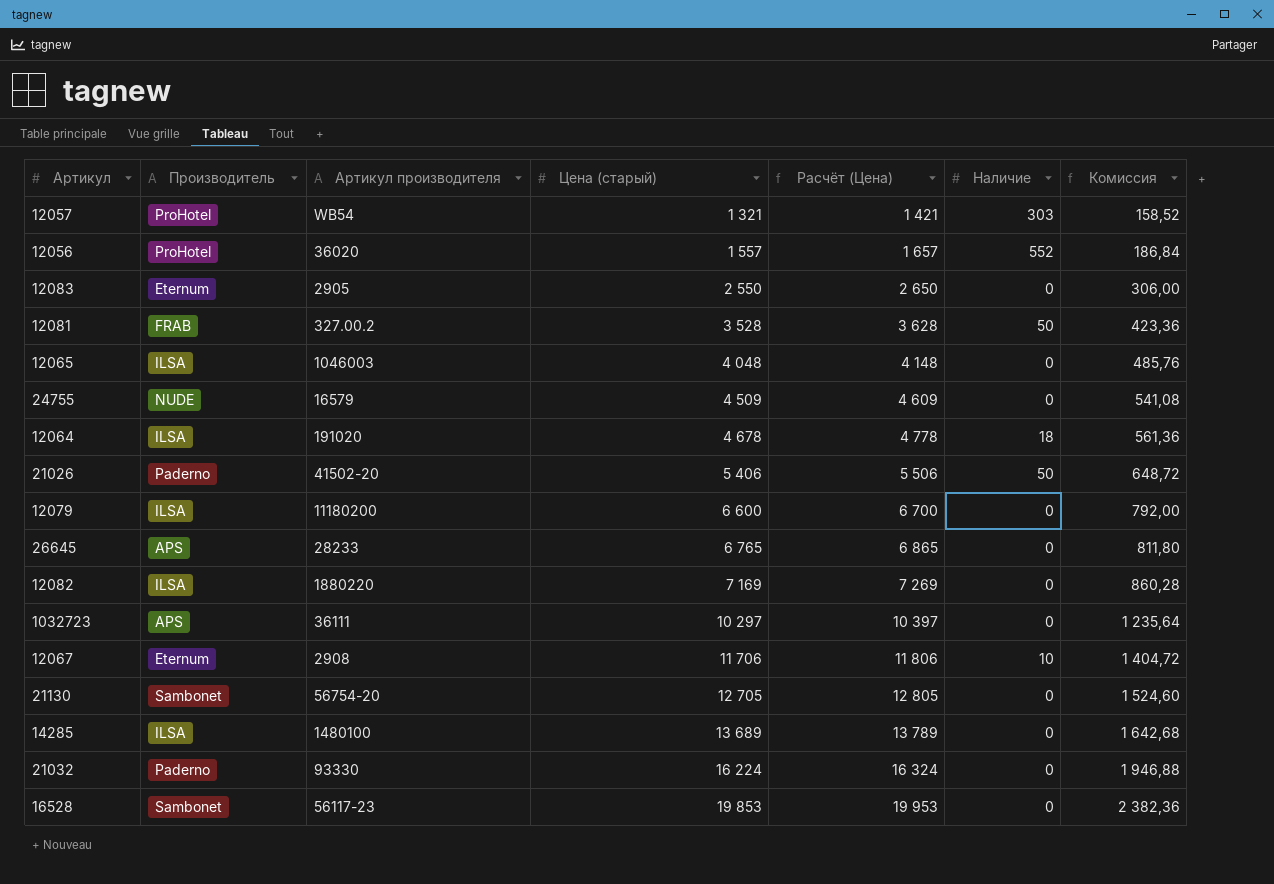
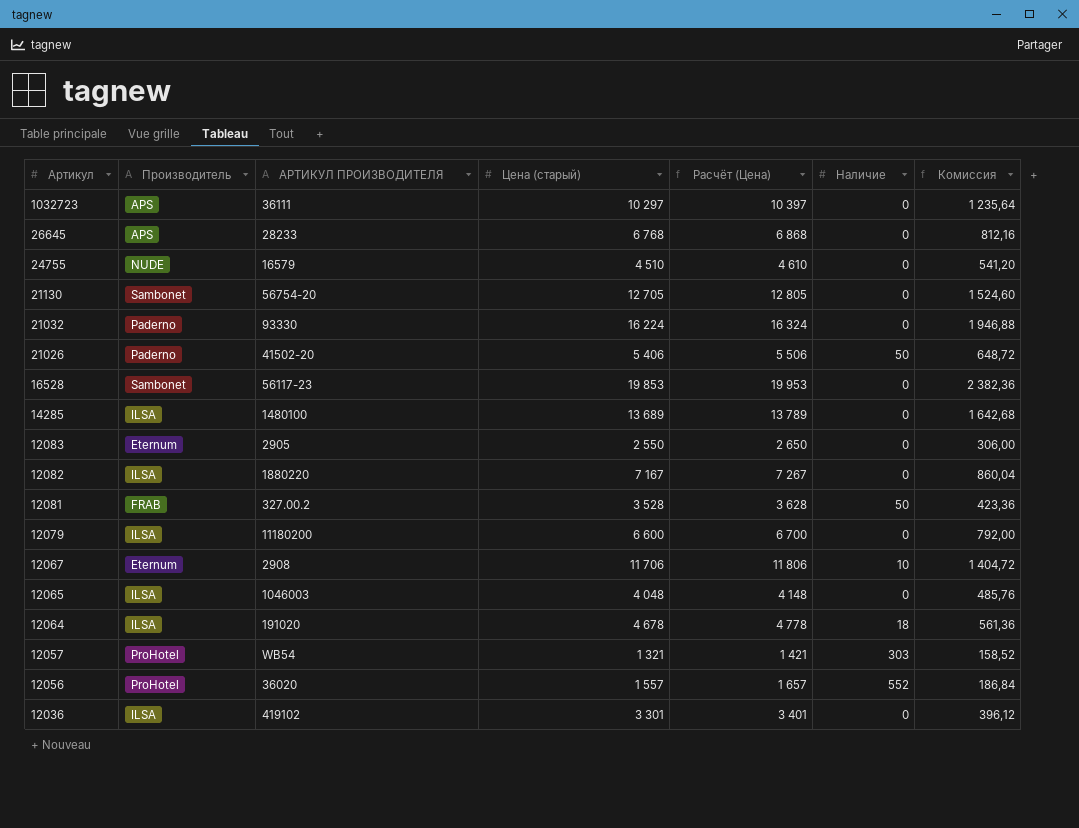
row order: Цена (старый) ascending -> Артикул descending
column name: Артикул производителя -> АРТИКУЛ ПРОИЗВОДИТЕЛЯ
26645 | Цена (старый): 6 765 -> 6 768
26645 | Расчёт (Цена): 6 865 -> 6 868
26645 | Комиссия: 811,80 -> 812,16
24755 | Цена (старый): 4 509 -> 4 510
24755 | Расчёт (Цена): 4 609 -> 4 610
24755 | Комиссия: 541,08 -> 541,20
12082 | Цена (старый): 7 169 -> 7 167
12082 | Расчёт (Цена): 7 269 -> 7 267
12082 | Комиссия: 860,28 -> 860,04
row 12036: none -> ILSA | 419102 | 3 301 | 3 401 | 0 | 396,12

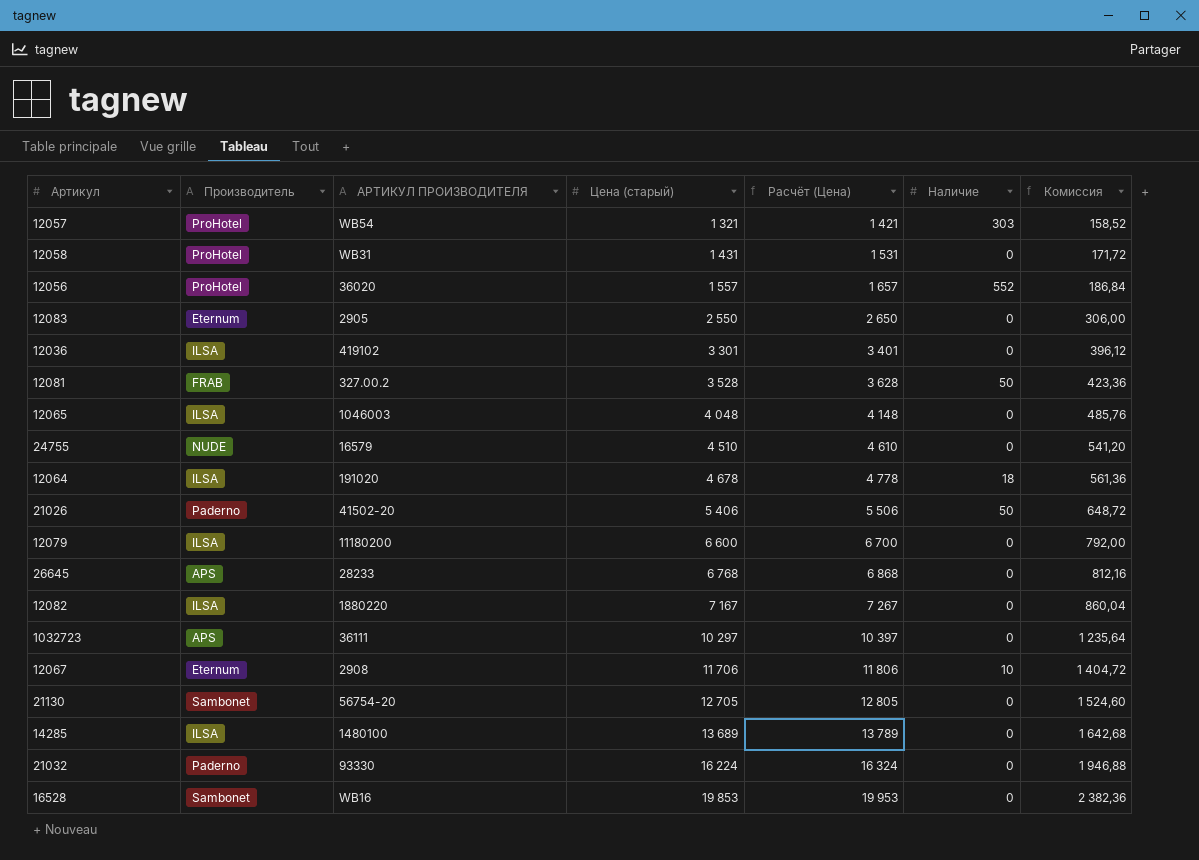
row order: Артикул descending -> Цена (старый) ascending
row 12058: none -> ProHotel | WB31 | 1 431 | 1 531 | 0 | 171,72
16528 | АРТИКУЛ ПРОИЗВОДИТЕЛЯ: 56117-23 -> WB16

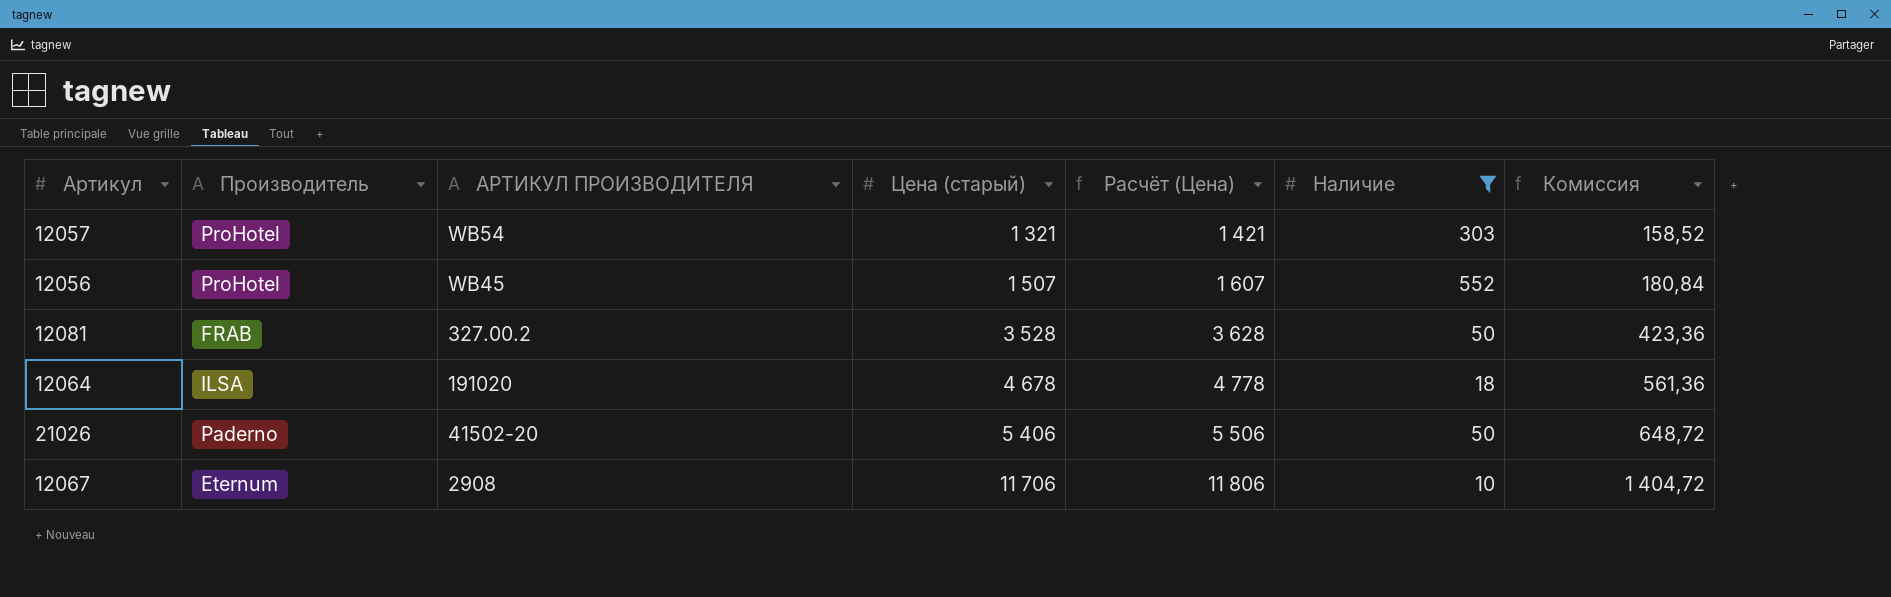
filter: none -> Наличие != 0
12056 | АРТИКУЛ ПРОИЗВОДИТЕЛЯ: 36020 -> WB45
12056 | Цена (старый): 1 557 -> 1 507
12056 | Расчёт (Цена): 1 657 -> 1 607
12056 | Комиссия: 186,84 -> 180,84

